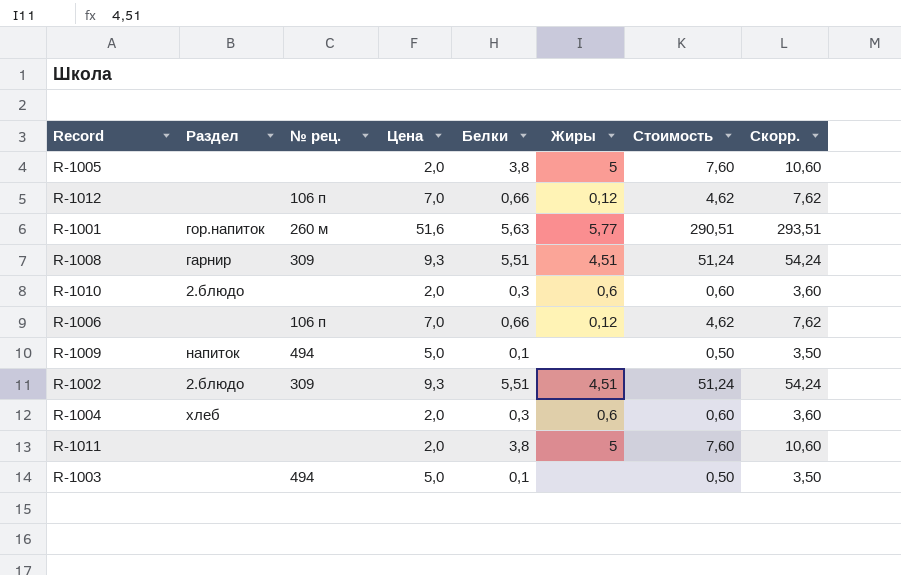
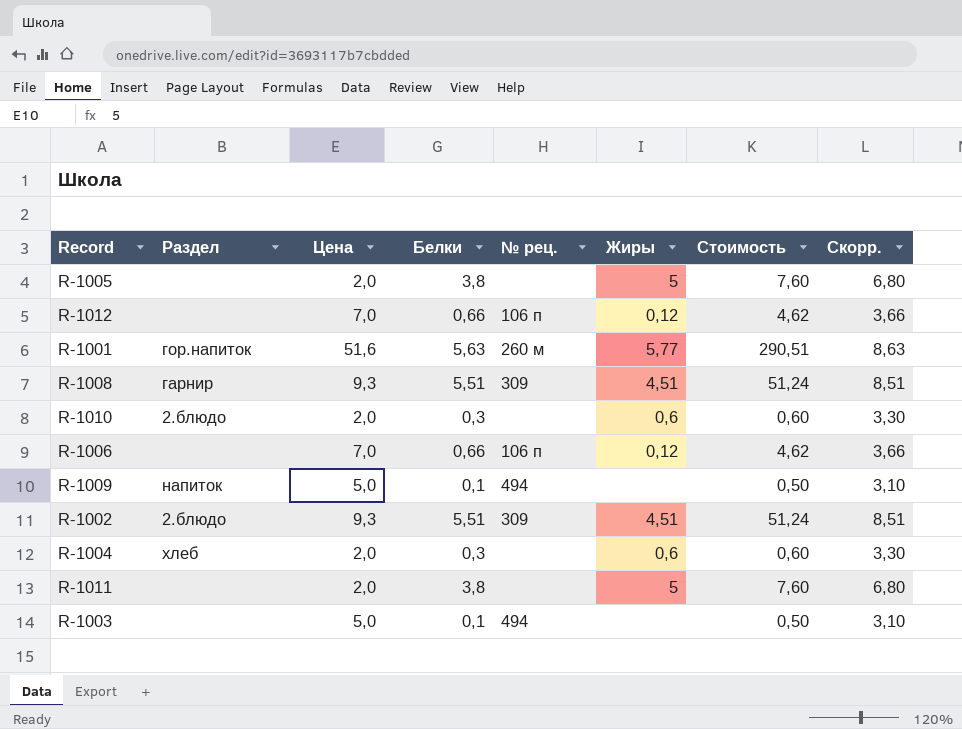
column № рец. | position: 3 -> 5
column Скорр. | formula: [Стоимость] + 3 -> [Белки] + 3

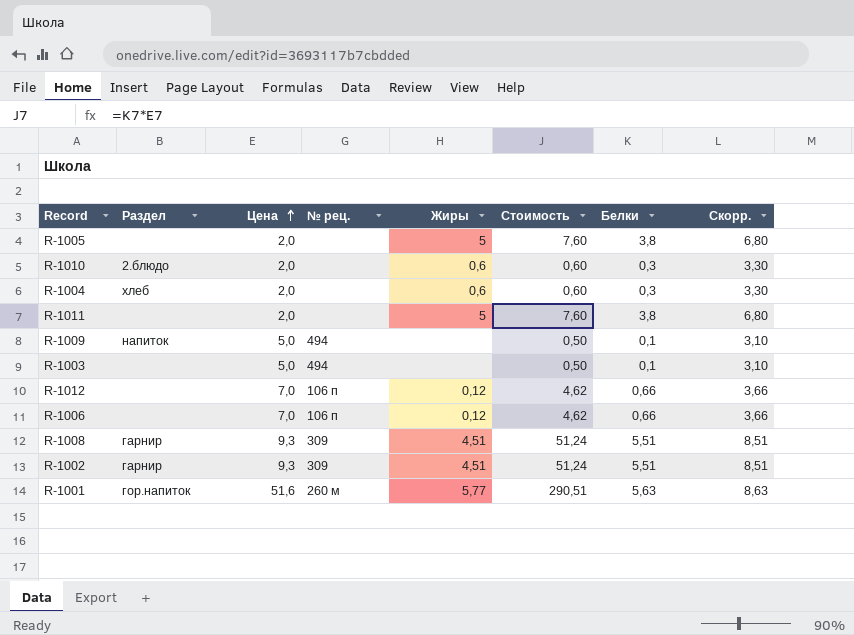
row order: none -> Цена ascending
column Белки | position: 4 -> 7
R-1002 | Раздел: 2.блюдо -> гарнир

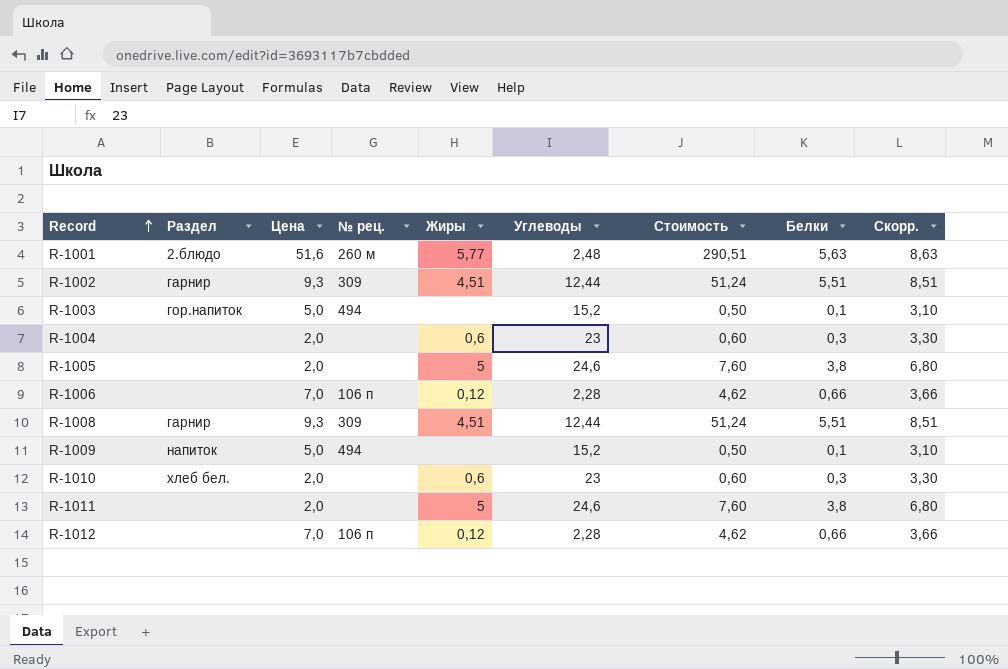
row order: Цена ascending -> Record ascending
column Углеводы | position: none -> 6
R-1001 | Раздел: гор.напиток -> 2.блюдо
R-1003 | Раздел: none -> гор.напиток
R-1004 | Раздел: хлеб -> none
R-1010 | Раздел: 2.блюдо -> хлеб бел.

